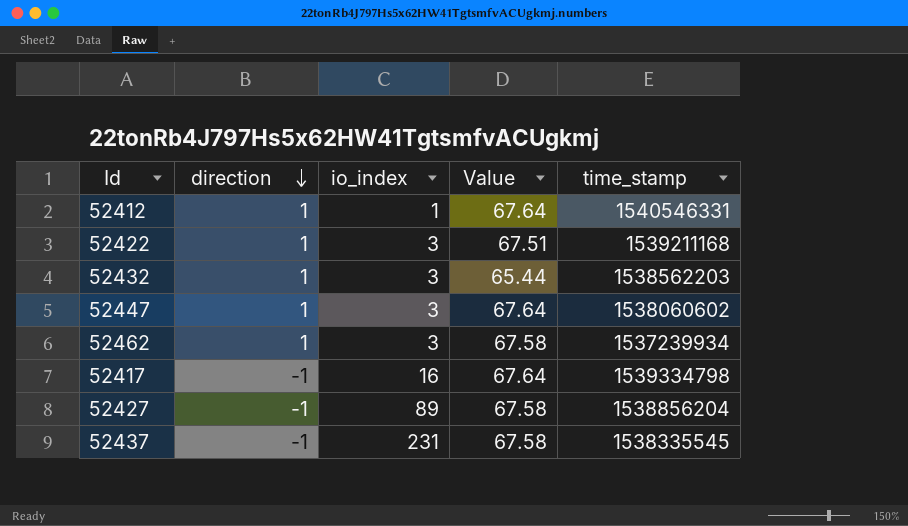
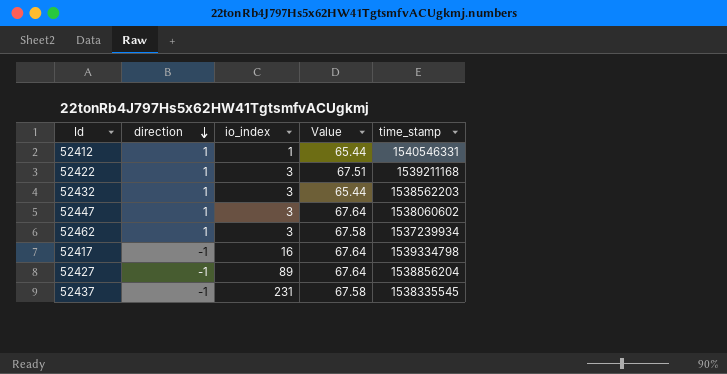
52412 | Value: 67.64 -> 65.44
52427 | Value: 67.58 -> 67.64

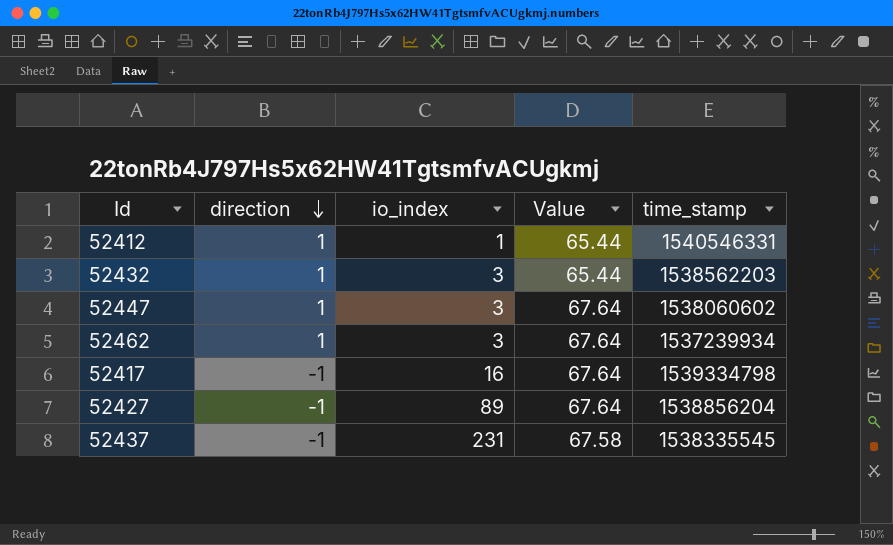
row 52422: 1 | 3 | 67.51 | 1539211168 -> none
52462 | Value: 67.58 -> 67.64

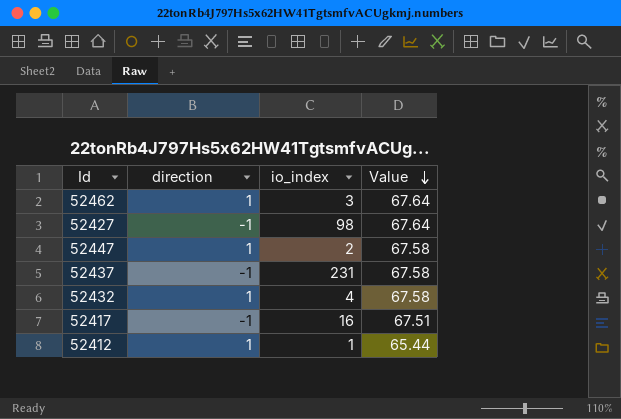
row order: direction descending -> Value descending
column time_stamp | position: 5 -> none
52427 | io_index: 89 -> 98
52447 | io_index: 3 -> 2
52447 | Value: 67.64 -> 67.58
52432 | io_index: 3 -> 4
52432 | Value: 65.44 -> 67.58
52417 | Value: 67.64 -> 67.51

